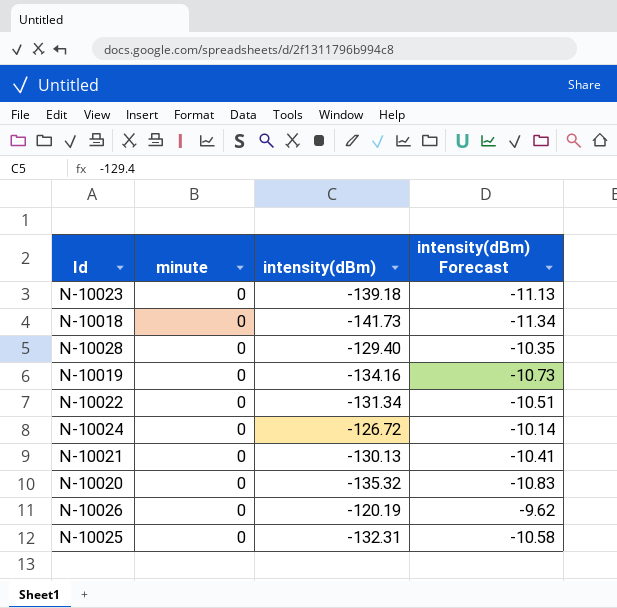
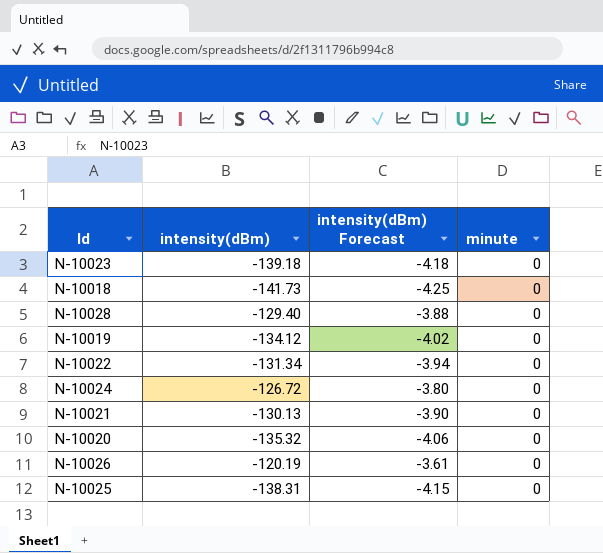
column intensity(dBm) Forecast | formula: [intensity(dBm)] * 0.08 -> [intensity(dBm)] * 0.03
column minute | position: 2 -> 4
N-10019 | intensity(dBm): -134.16 -> -134.12
N-10025 | intensity(dBm): -132.31 -> -138.31

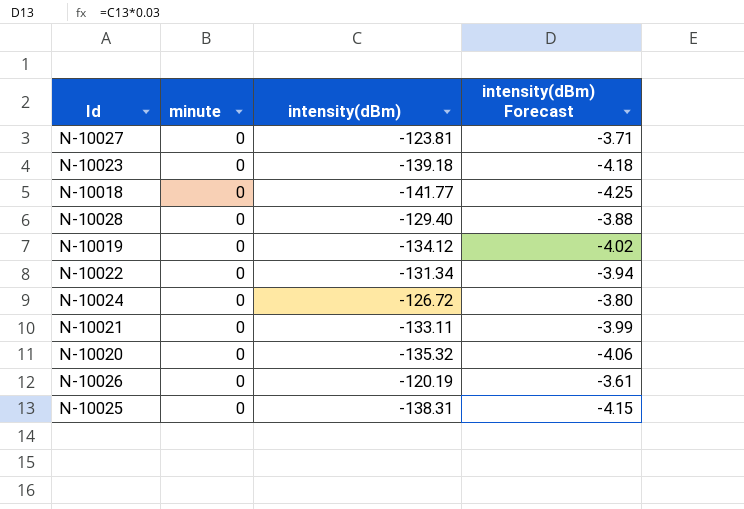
column minute | position: 4 -> 2
row N-10027: none -> 0 | -123.81 | -3.71
N-10018 | intensity(dBm): -141.73 -> -141.77
N-10021 | intensity(dBm): -130.13 -> -133.11
N-10021 | intensity(dBm) Forecast: -3.90 -> -3.99

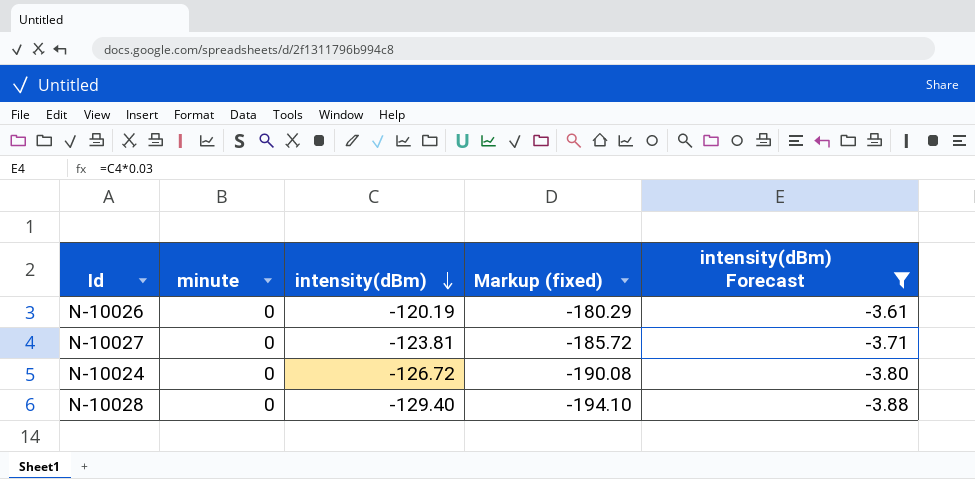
filter: none -> intensity(dBm) Forecast >= -3.88
row order: none -> intensity(dBm) descending
column Markup (fixed) | formula: none -> [intensity(dBm)] * 1.5

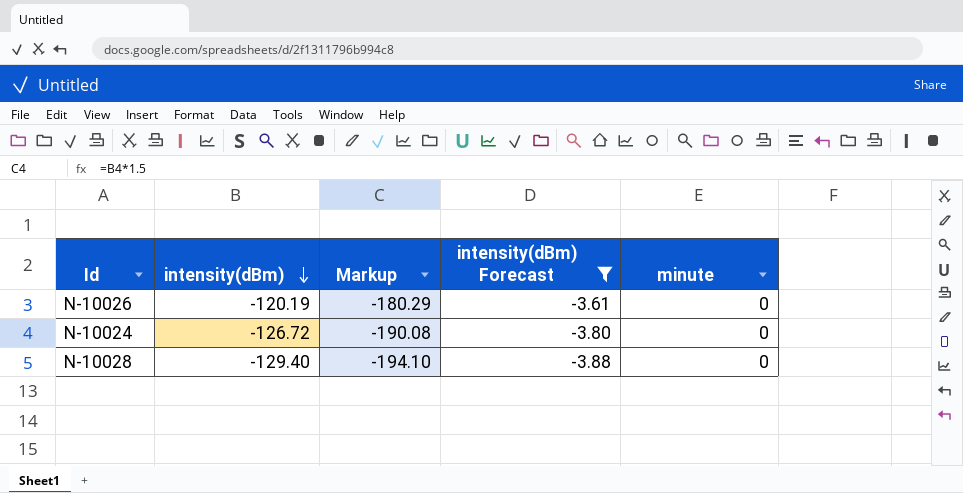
column name: Markup (fixed) -> Markup
column minute | position: 2 -> 5
row N-10027: 0 | -123.81 | -185.72 | -3.71 -> none

